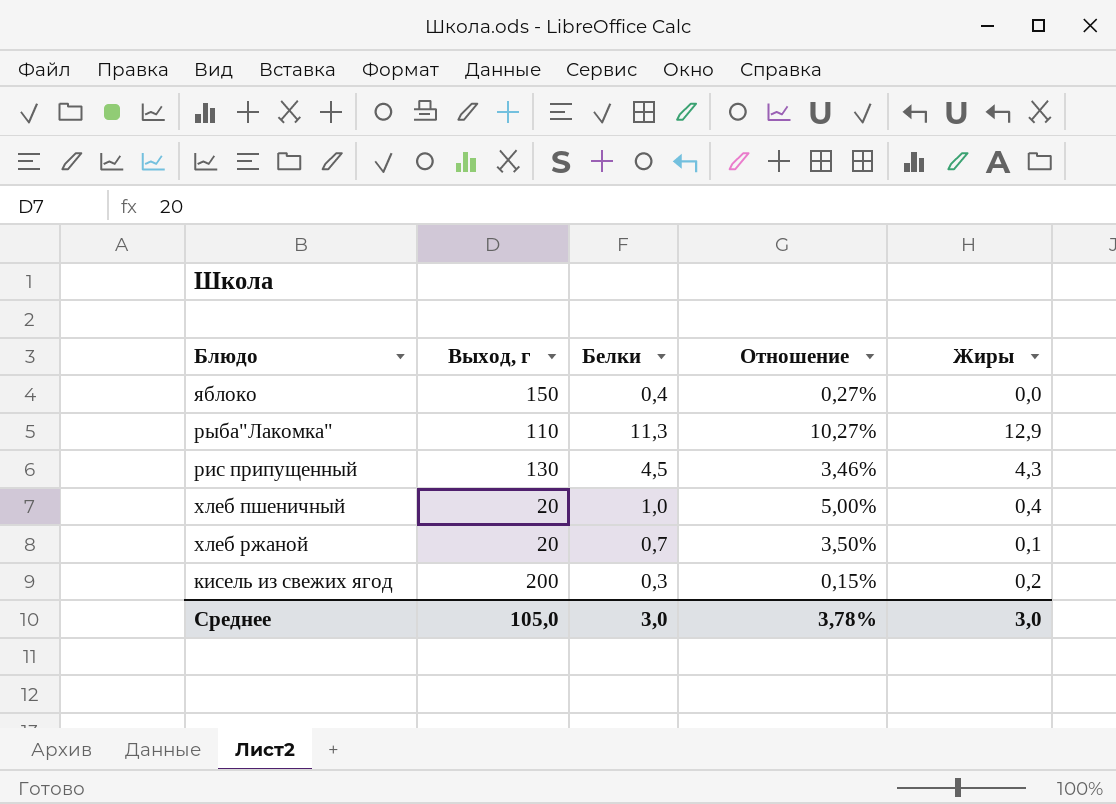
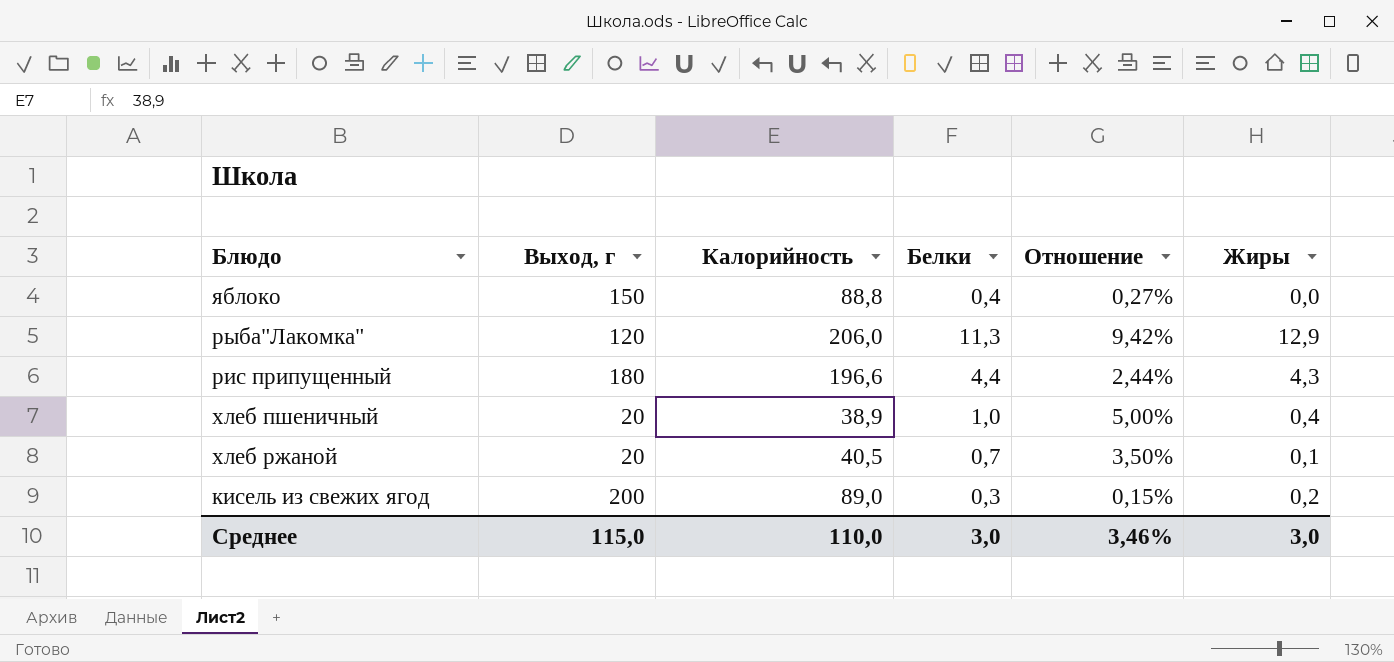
column Калорийность | position: none -> 3
рыба"Лакомка" | Выход, г: 110 -> 120
рыба"Лакомка" | Отношение: 10,27% -> 9,42%
рис припущенный | Выход, г: 130 -> 180
рис припущенный | Белки: 4,5 -> 4,4
рис припущенный | Отношение: 3,46% -> 2,44%
Среднее | Выход, г: 105,0 -> 115,0
Среднее | Отношение: 3,78% -> 3,46%

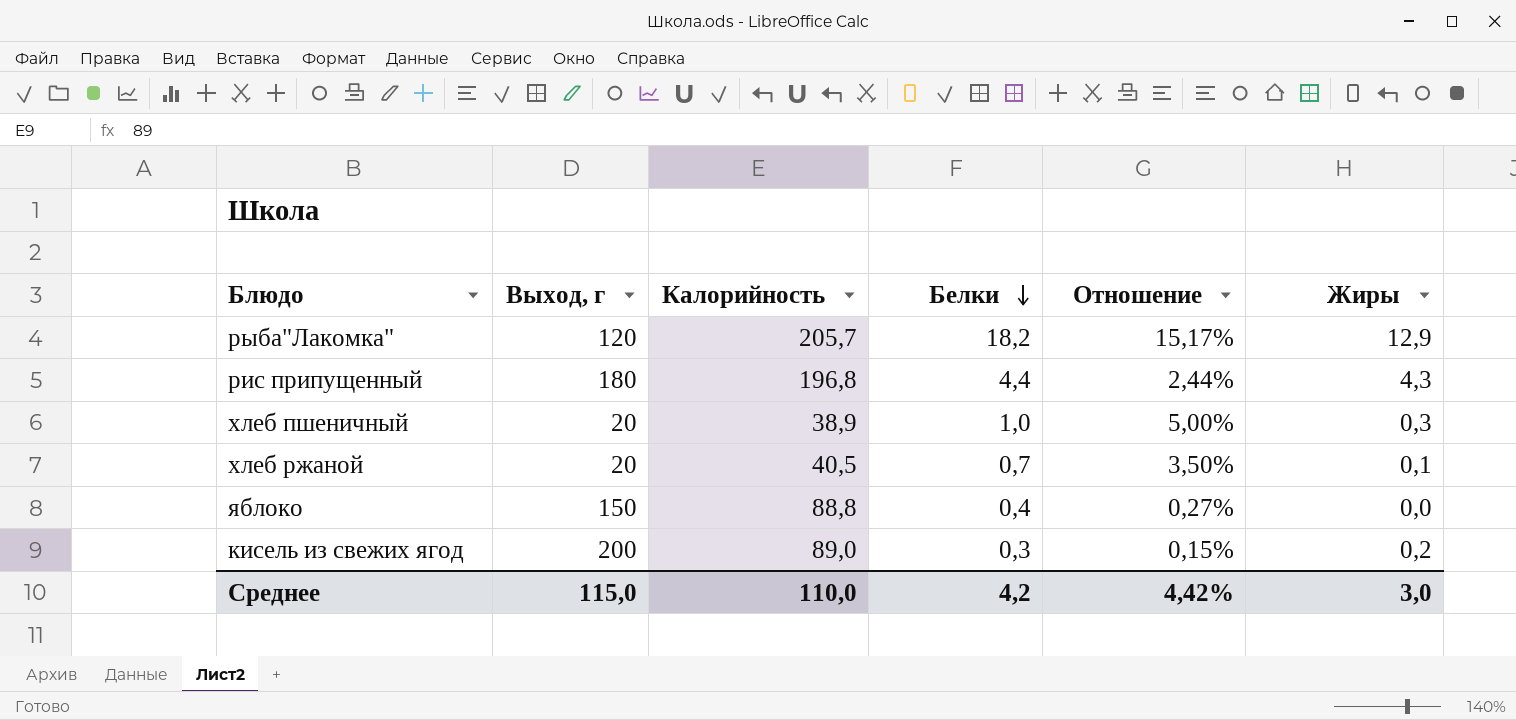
row order: none -> Белки descending
рыба"Лакомка" | Калорийность: 206,0 -> 205,7
рыба"Лакомка" | Белки: 11,3 -> 18,2
рыба"Лакомка" | Отношение: 9,42% -> 15,17%
рис припущенный | Калорийность: 196,6 -> 196,8
хлеб пшеничный | Жиры: 0,4 -> 0,3
Среднее | Белки: 3,0 -> 4,2
Среднее | Отношение: 3,46% -> 4,42%

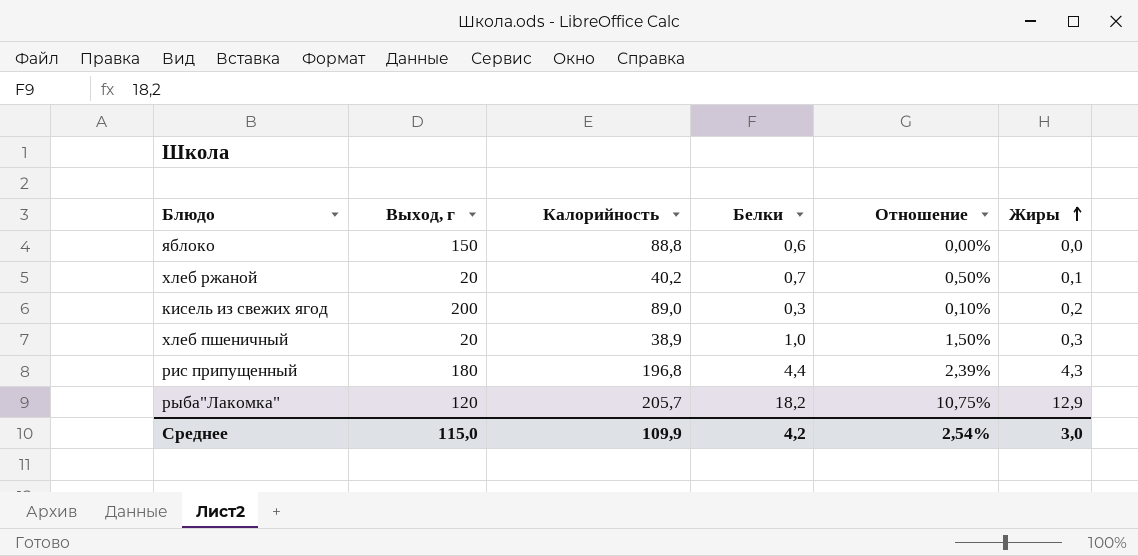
row order: Белки descending -> Жиры ascending
column Отношение | formula: [Белки] / [Выход, г] -> [Жиры] / [Выход, г]
яблоко | Белки: 0,4 -> 0,6
хлеб ржаной | Калорийность: 40,5 -> 40,2
Среднее | Калорийность: 110,0 -> 109,9
Среднее | Отношение: 4,42% -> 2,54%

